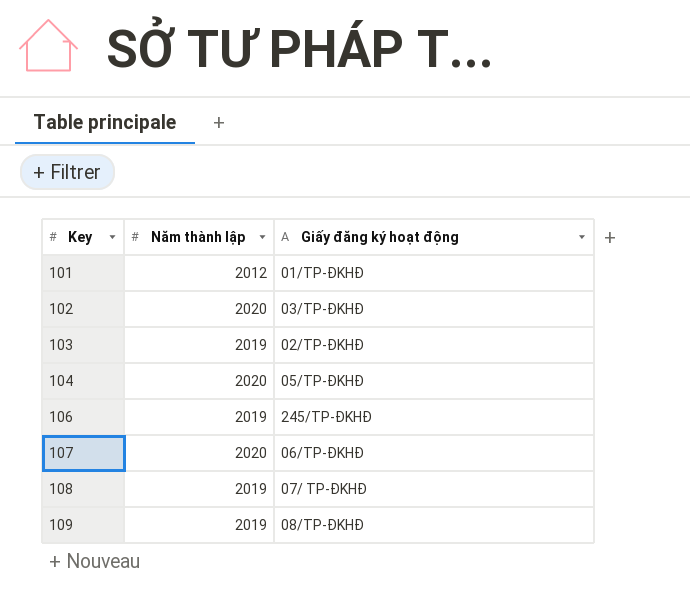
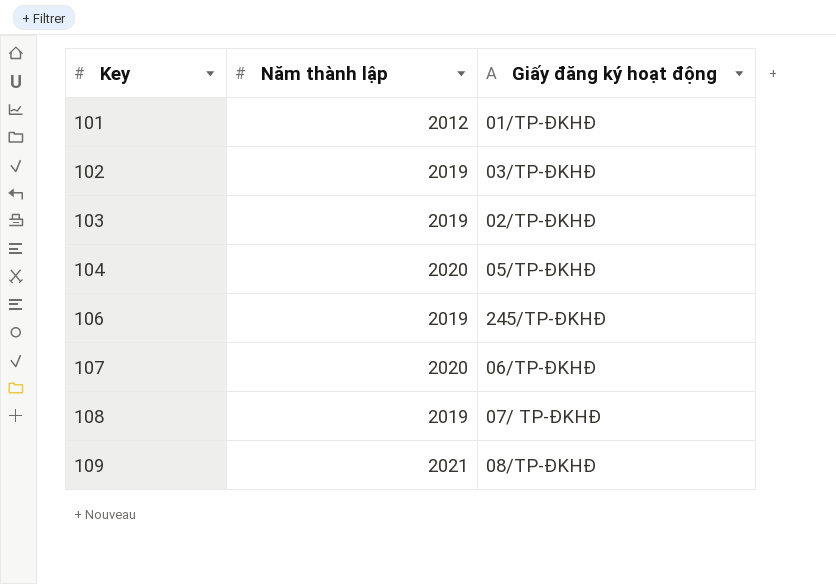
102 | Năm thành lập: 2020 -> 2019
109 | Năm thành lập: 2019 -> 2021

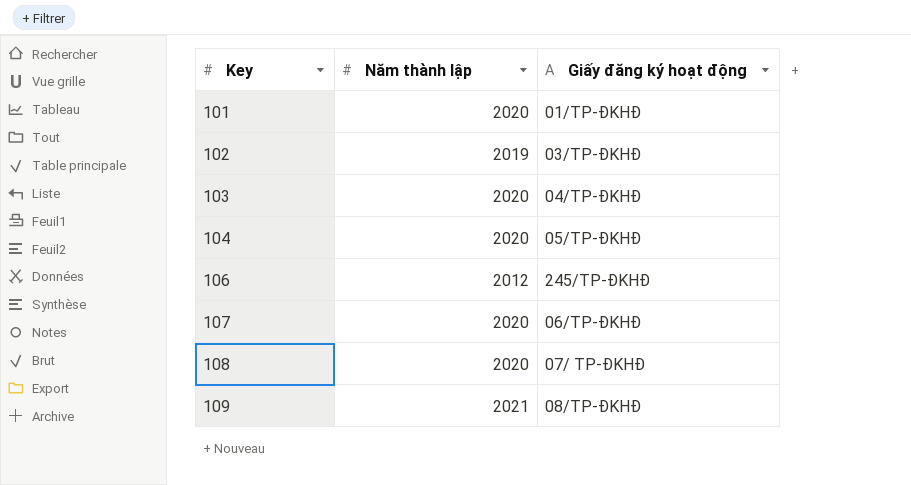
101 | Năm thành lập: 2012 -> 2020
103 | Năm thành lập: 2019 -> 2020
103 | Giấy đăng ký hoạt động: 02/TP-ĐKHĐ -> 04/TP-ĐKHĐ
106 | Năm thành lập: 2019 -> 2012
108 | Năm thành lập: 2019 -> 2020

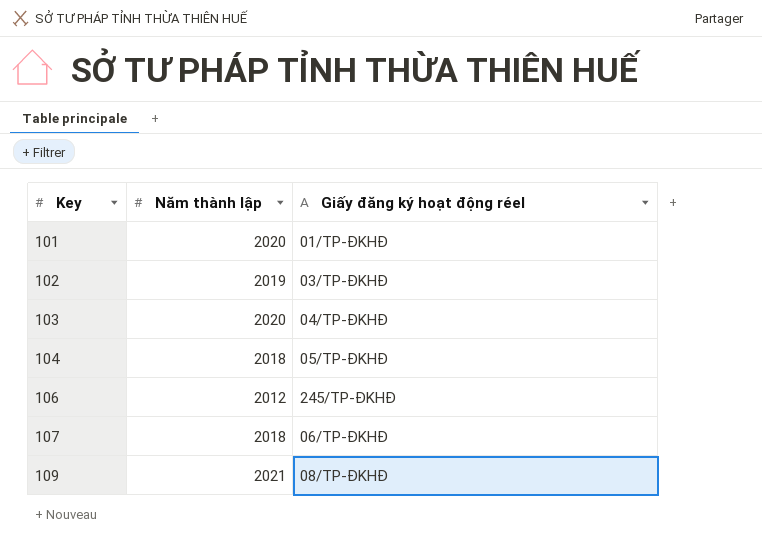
column name: Giấy đăng ký hoạt động -> Giấy đăng ký hoạt động réel
row 108: 2020 | 07/ TP-ĐKHĐ -> none
104 | Năm thành lập: 2020 -> 2018
107 | Năm thành lập: 2020 -> 2018

